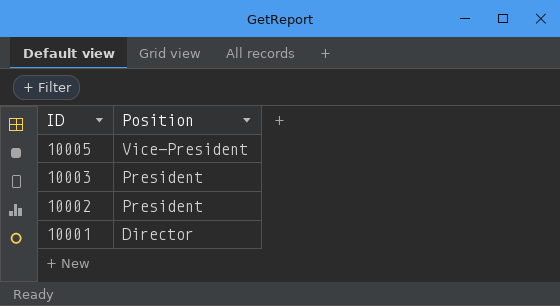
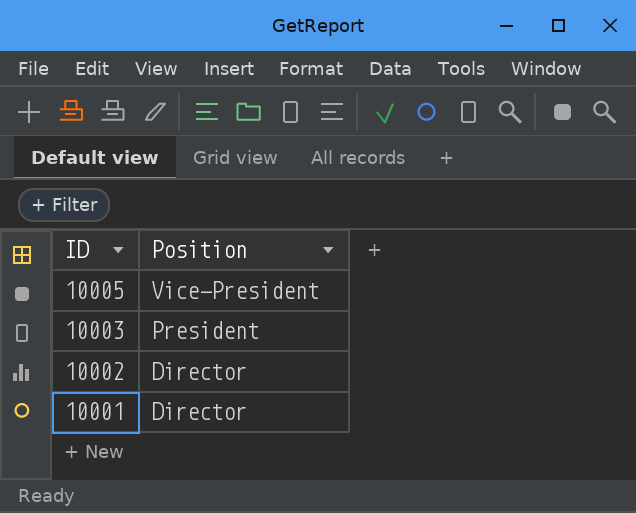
10002 | Position: President -> Director

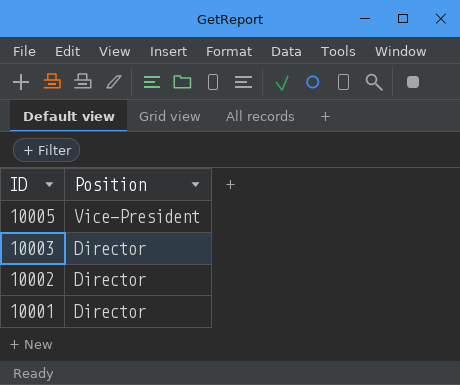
10003 | Position: President -> Director

